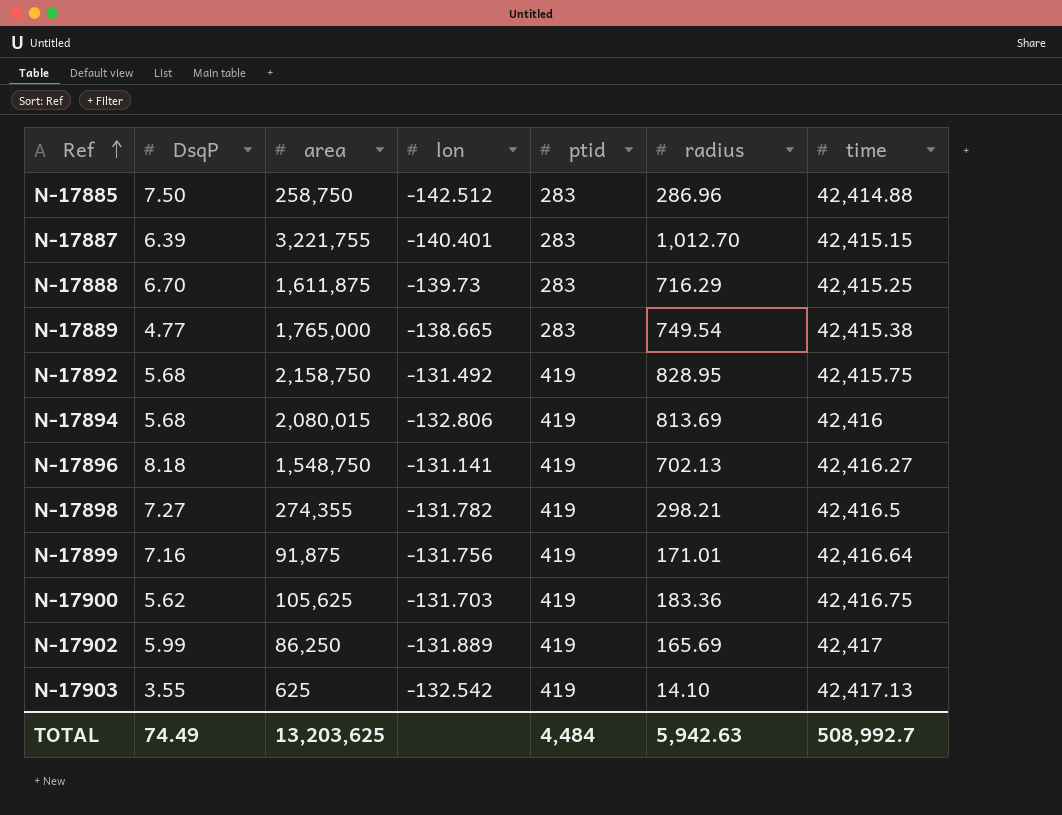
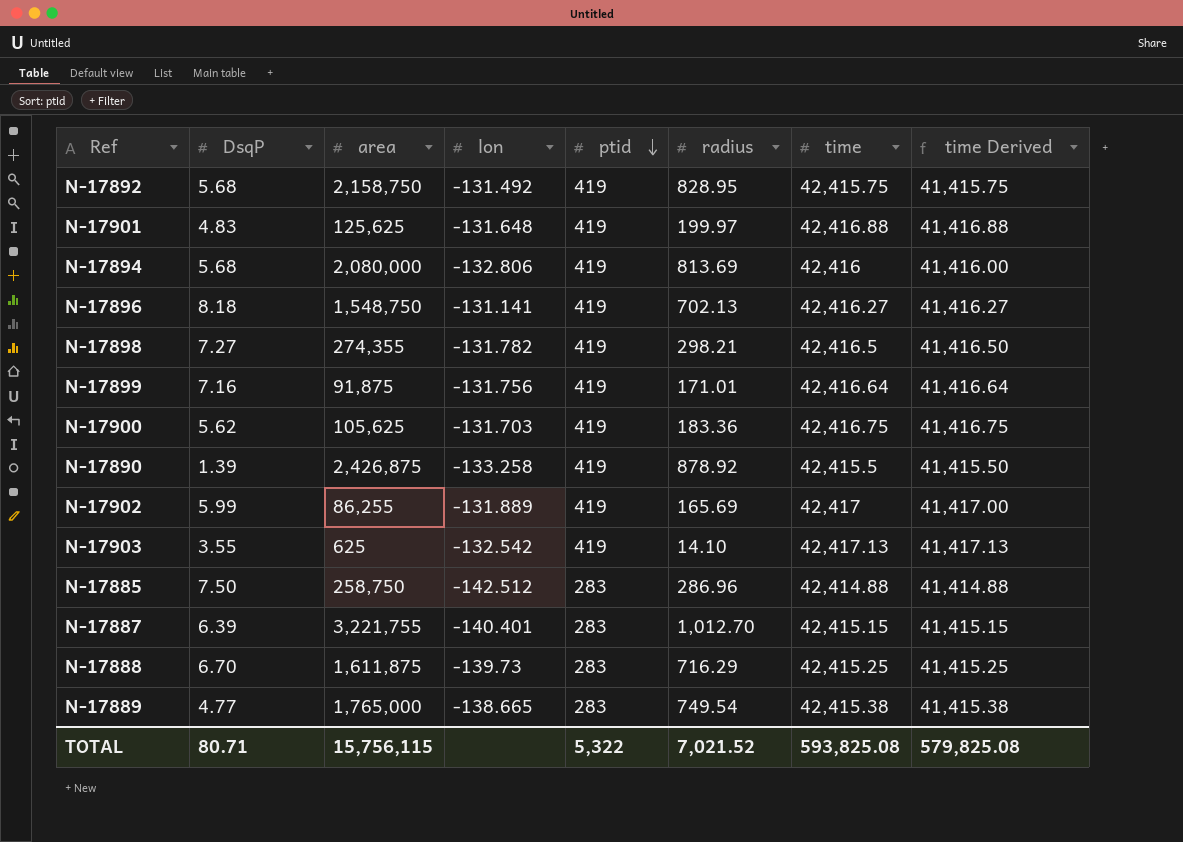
row order: Ref ascending -> ptid descending
column time Derived | formula: none -> [time] - 1000
row N-17901: none -> 4.83 | 125,625 | -131.648 | 419 | 199.97 | 42,416.88 | 41,416.88
N-17894 | area: 2,080,015 -> 2,080,000
row N-17890: none -> 1.39 | 2,426,875 | -133.258 | 419 | 878.92 | 42,415.5 | 41,415.50
N-17902 | area: 86,250 -> 86,255
TOTAL | DsqP: 74.49 -> 80.71
TOTAL | area: 13,203,625 -> 15,756,115
TOTAL | ptid: 4,484 -> 5,322
TOTAL | radius: 5,942.63 -> 7,021.52
TOTAL | time: 508,992.7 -> 593,825.08

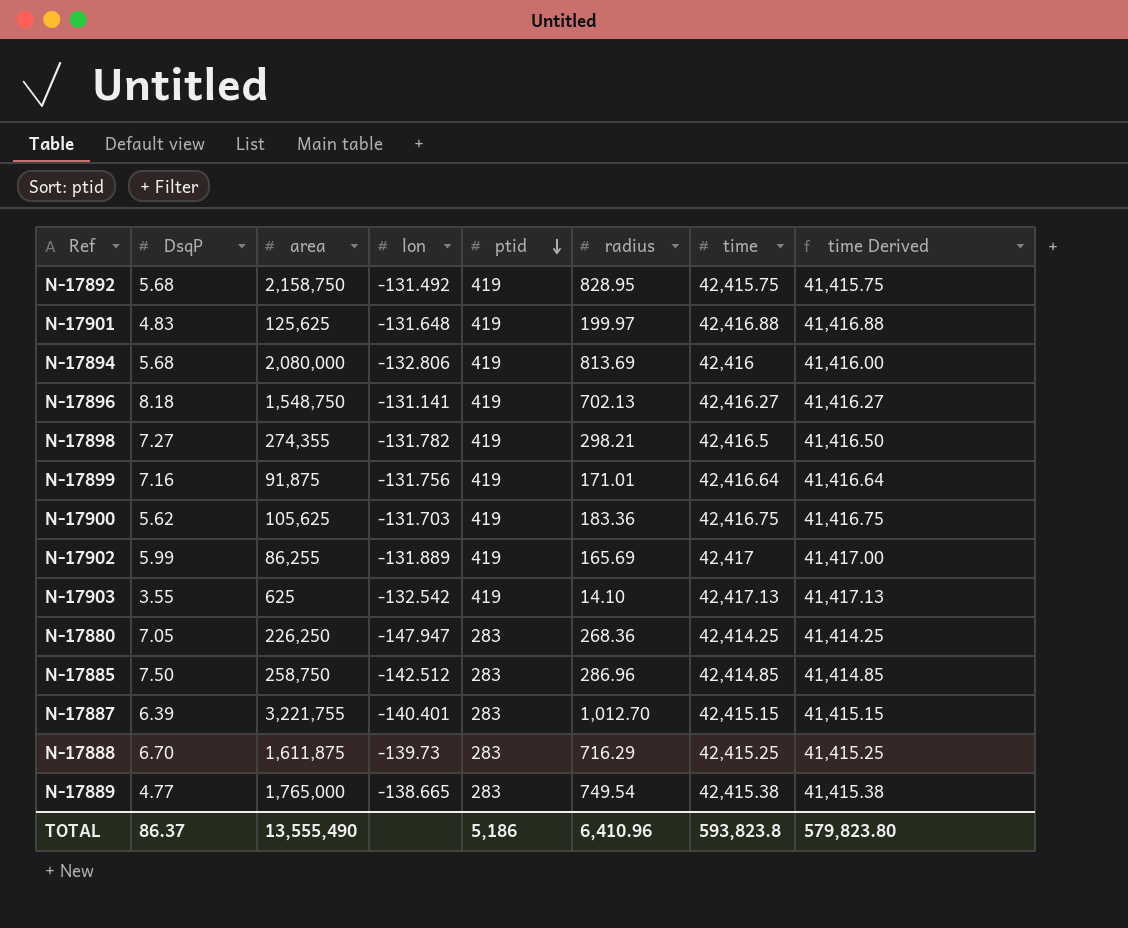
row N-17890: 1.39 | 2,426,875 | -133.258 | 419 | 878.92 | 42,415.5 | 41,415.50 -> none
row N-17880: none -> 7.05 | 226,250 | -147.947 | 283 | 268.36 | 42,414.25 | 41,414.25
N-17885 | time: 42,414.88 -> 42,414.85
N-17885 | time Derived: 41,414.88 -> 41,414.85
TOTAL | DsqP: 80.71 -> 86.37
TOTAL | area: 15,756,115 -> 13,555,490
TOTAL | ptid: 5,322 -> 5,186
TOTAL | radius: 7,021.52 -> 6,410.96
TOTAL | time: 593,825.08 -> 593,823.8
TOTAL | time Derived: 579,825.08 -> 579,823.80

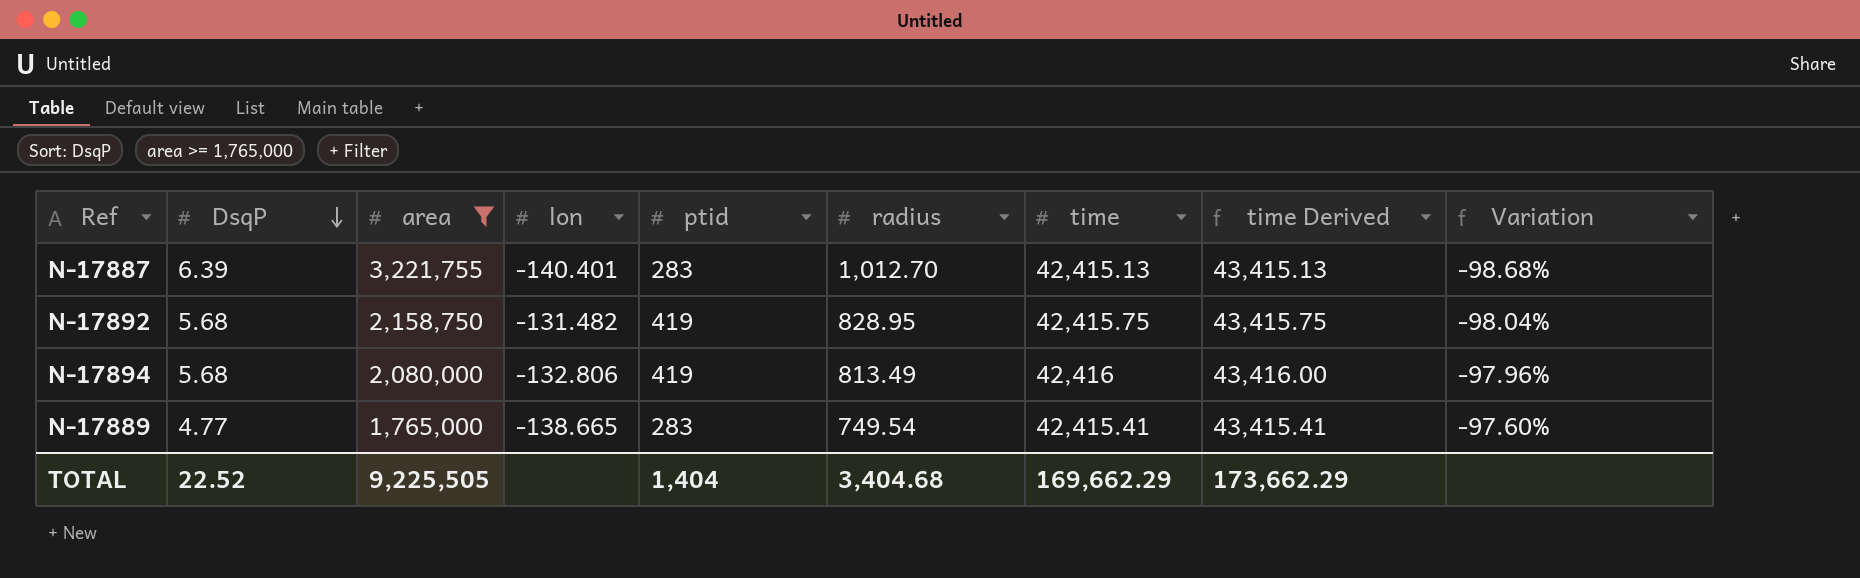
filter: none -> area >= 1,765,000
row order: ptid descending -> DsqP descending
column time Derived | formula: [time] - 1000 -> [time] + 1000
column Variation | formula: none -> ([time] - [area]) / [area]
N-17887 | time: 42,415.15 -> 42,415.13
N-17892 | lon: -131.492 -> -131.482
N-17894 | radius: 813.69 -> 813.49
N-17889 | time: 42,415.38 -> 42,415.41
TOTAL | DsqP: 86.37 -> 22.52
TOTAL | area: 13,555,490 -> 9,225,505
TOTAL | ptid: 5,186 -> 1,404
TOTAL | radius: 6,410.96 -> 3,404.68
TOTAL | time: 593,823.8 -> 169,662.29
TOTAL | time Derived: 579,823.80 -> 173,662.29

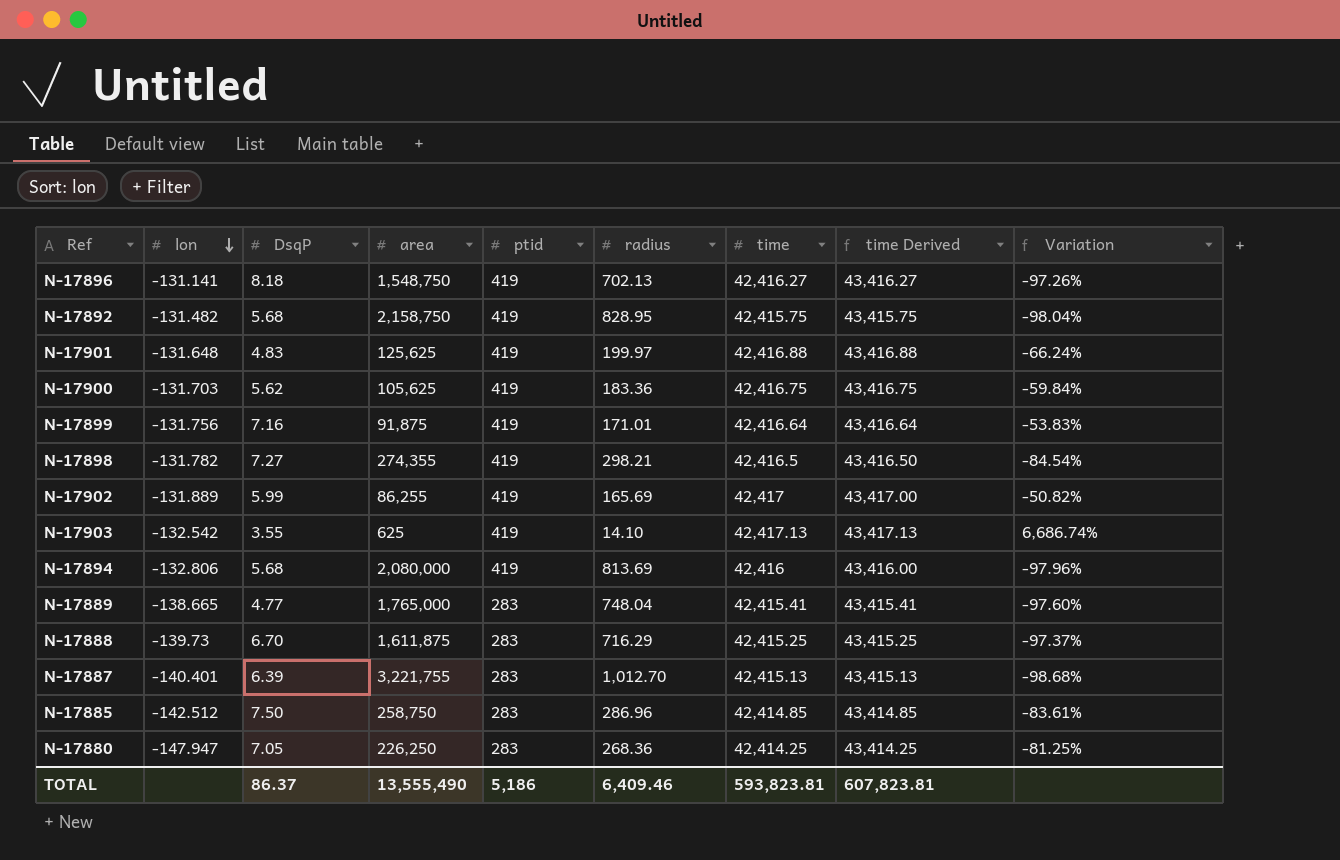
filter: area >= 1,765,000 -> none
row order: DsqP descending -> lon descending
column lon | position: 4 -> 2
N-17894 | radius: 813.49 -> 813.69
N-17889 | radius: 749.54 -> 748.04
TOTAL | DsqP: 22.52 -> 86.37
TOTAL | area: 9,225,505 -> 13,555,490
TOTAL | ptid: 1,404 -> 5,186
TOTAL | radius: 3,404.68 -> 6,409.46
TOTAL | time: 169,662.29 -> 593,823.81
TOTAL | time Derived: 173,662.29 -> 607,823.81

